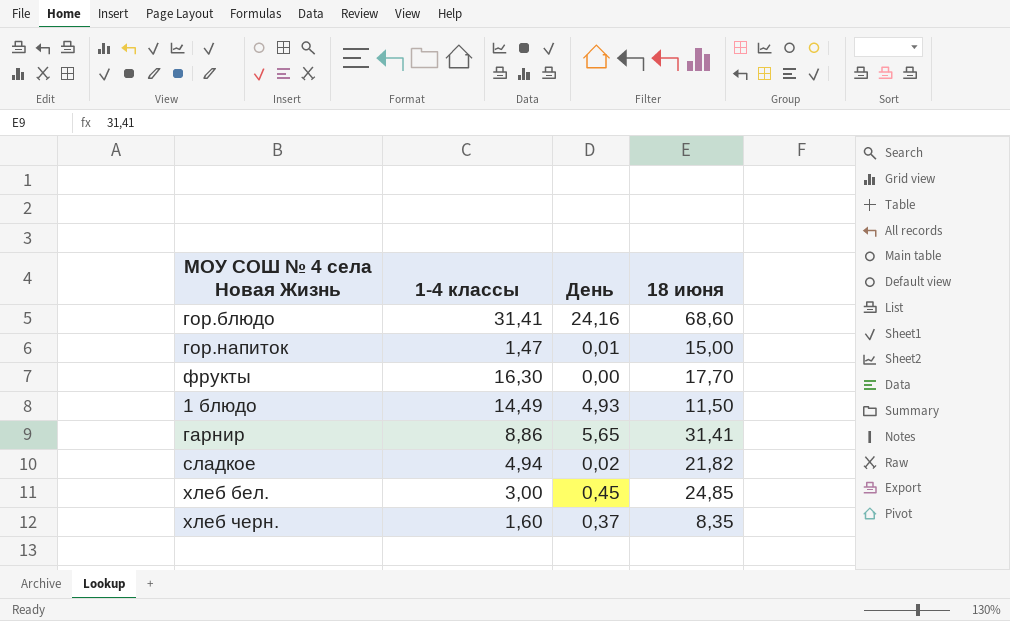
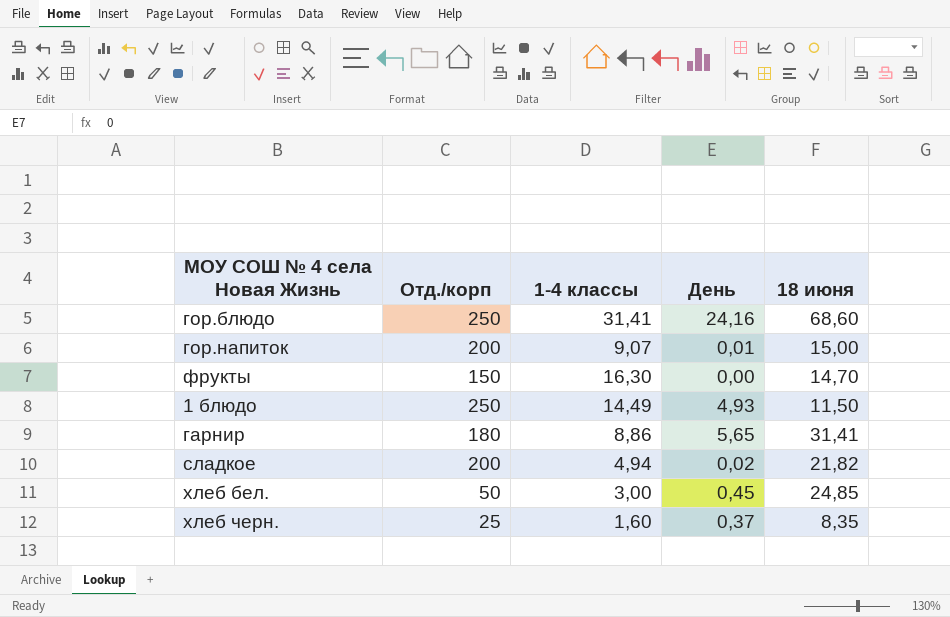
column Отд./корп | position: none -> 2
гор.напиток | 1-4 классы: 1,47 -> 9,07
фрукты | 18 июня: 17,70 -> 14,70

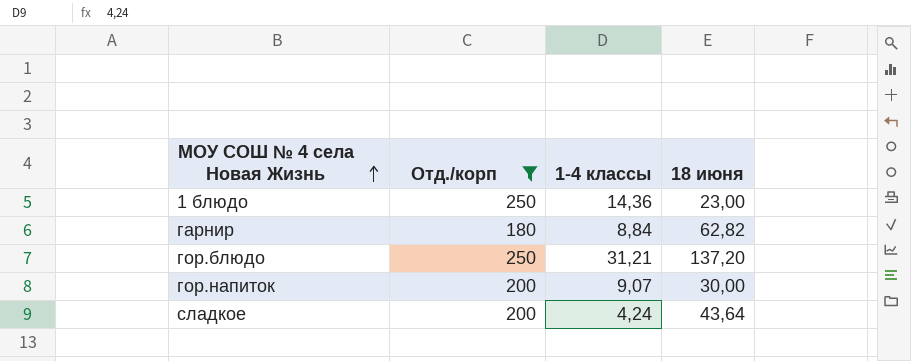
filter: none -> Отд./корп >= 180
row order: none -> МОУ СОШ № 4 села Новая Жизнь ascending
column День | position: 4 -> none
1 блюдо | 1-4 классы: 14,49 -> 14,36
1 блюдо | 18 июня: 11,50 -> 23,00
гарнир | 1-4 классы: 8,86 -> 8,84
гарнир | 18 июня: 31,41 -> 62,82
гор.блюдо | 1-4 классы: 31,41 -> 31,21
гор.блюдо | 18 июня: 68,60 -> 137,20
гор.напиток | 18 июня: 15,00 -> 30,00
сладкое | 1-4 классы: 4,94 -> 4,24
сладкое | 18 июня: 21,82 -> 43,64

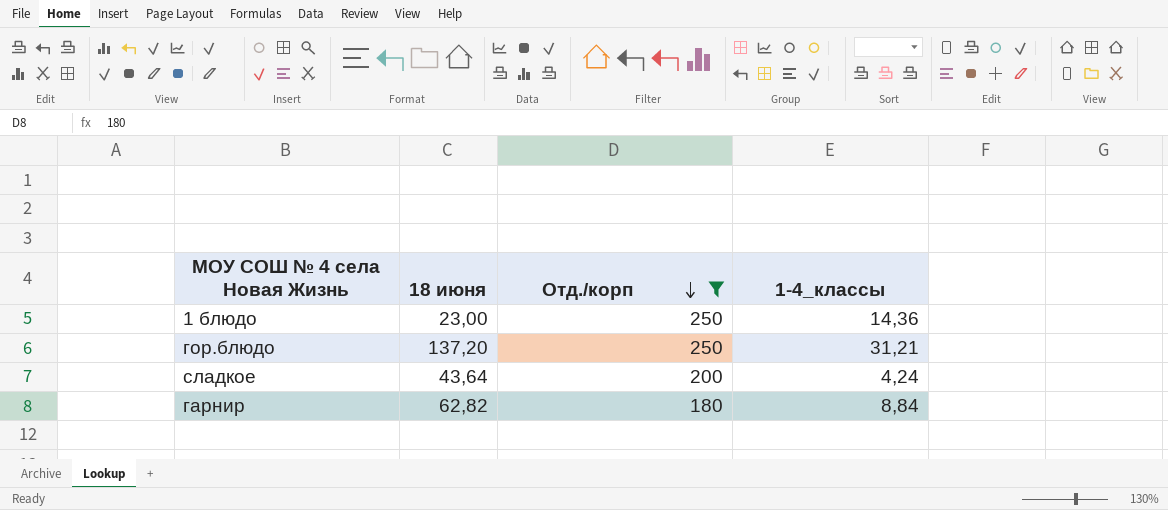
row order: МОУ СОШ № 4 села Новая Жизнь ascending -> Отд./корп descending
column 18 июня | position: 4 -> 2
column name: 1-4 классы -> 1-4_классы
row гор.напиток: 200 | 9,07 | 30,00 -> none

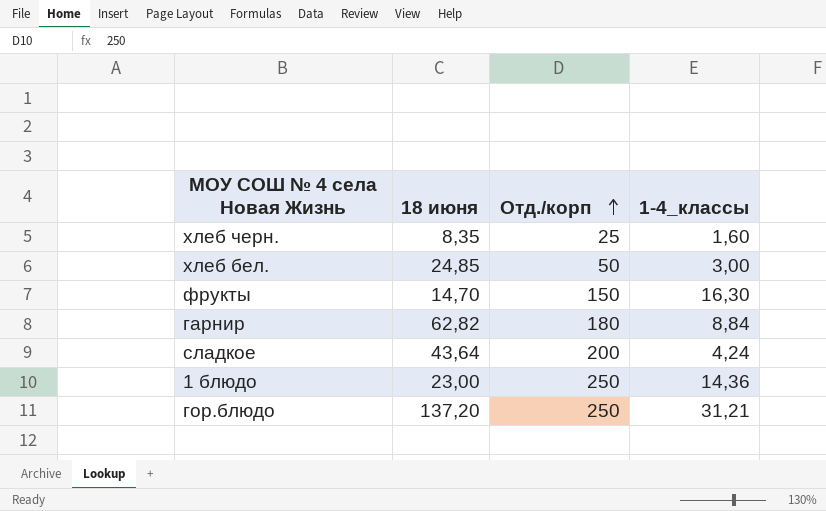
filter: Отд./корп >= 180 -> none
row order: Отд./корп descending -> Отд./корп ascending

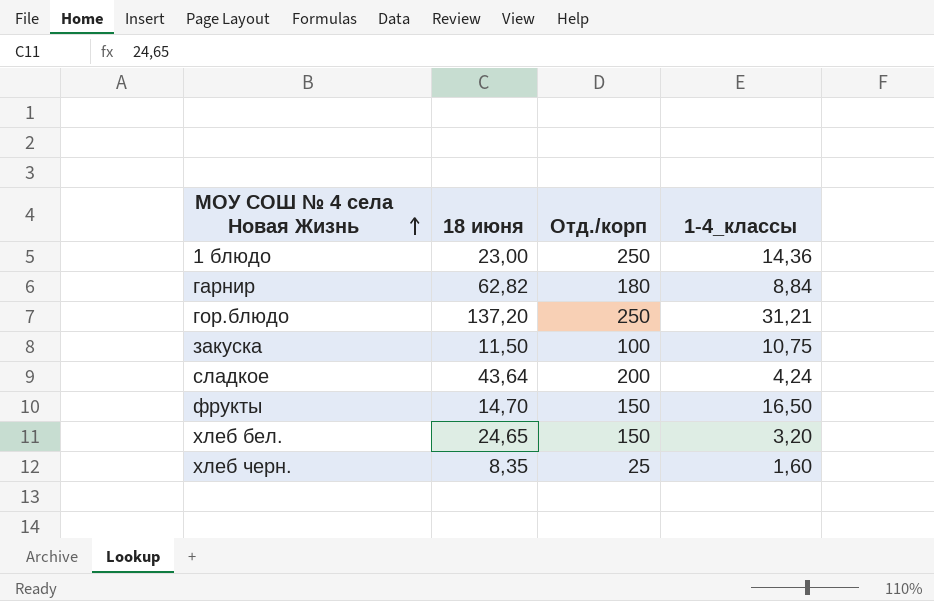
row order: Отд./корп ascending -> МОУ СОШ № 4 села Новая Жизнь ascending
row закуска: none -> 11,50 | 100 | 10,75
фрукты | 1-4_классы: 16,30 -> 16,50
хлеб бел. | 18 июня: 24,85 -> 24,65
хлеб бел. | Отд./корп: 50 -> 150
хлеб бел. | 1-4_классы: 3,00 -> 3,20

